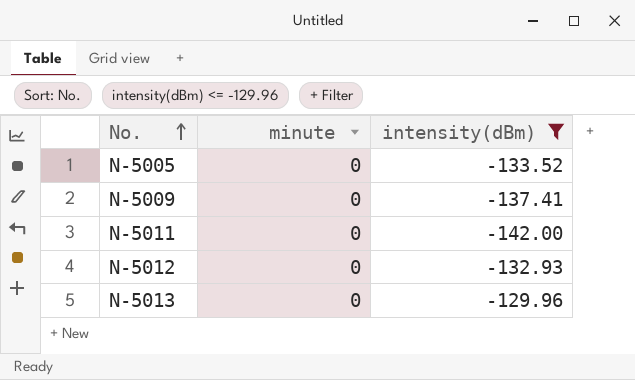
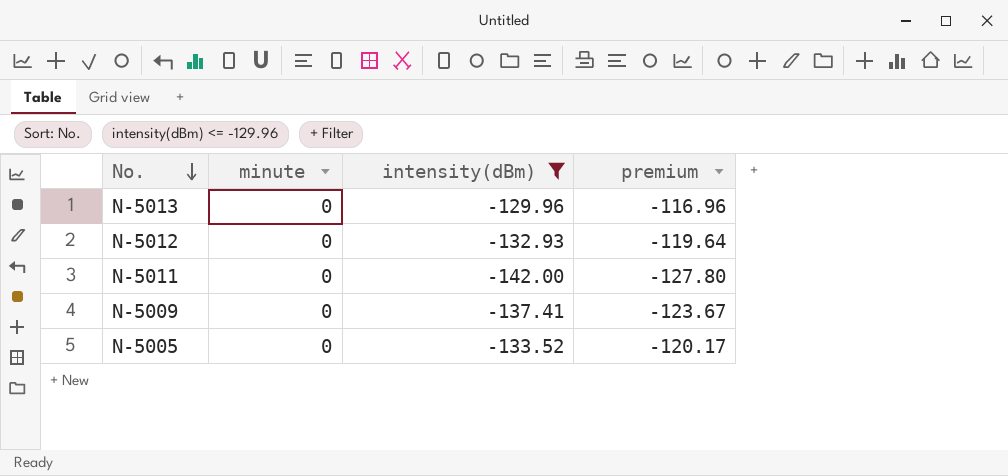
row order: No. ascending -> No. descending
column premium | formula: none -> [intensity(dBm)] * 0.9

